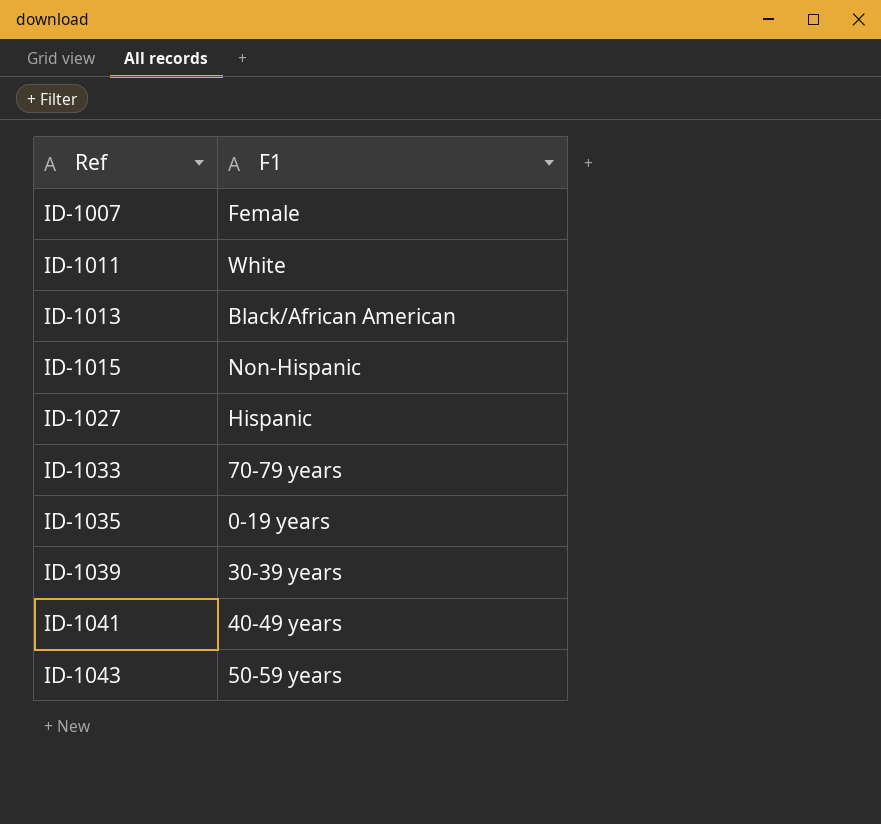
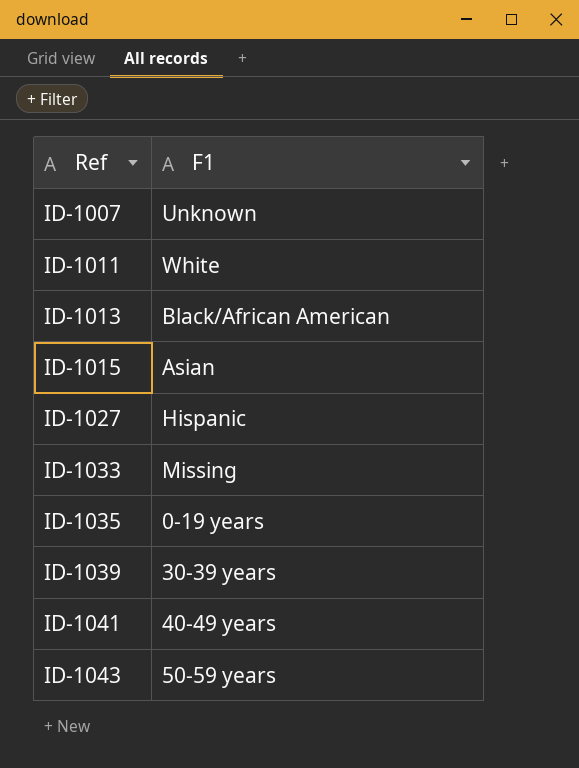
ID-1007 | F1: Female -> Unknown
ID-1015 | F1: Non-Hispanic -> Asian
ID-1033 | F1: 70-79 years -> Missing

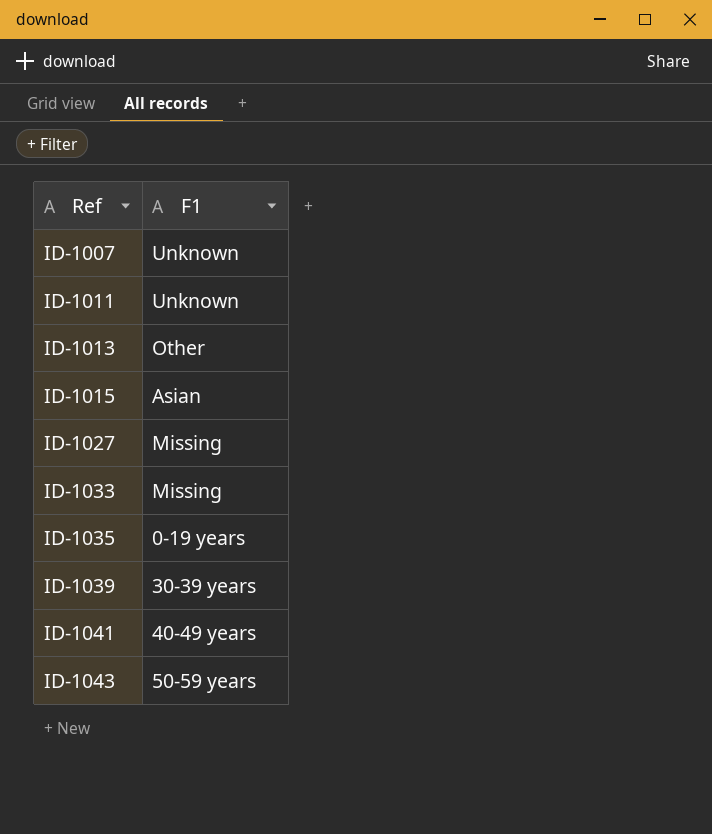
ID-1011 | F1: White -> Unknown
ID-1013 | F1: Black/African American -> Other
ID-1027 | F1: Hispanic -> Missing

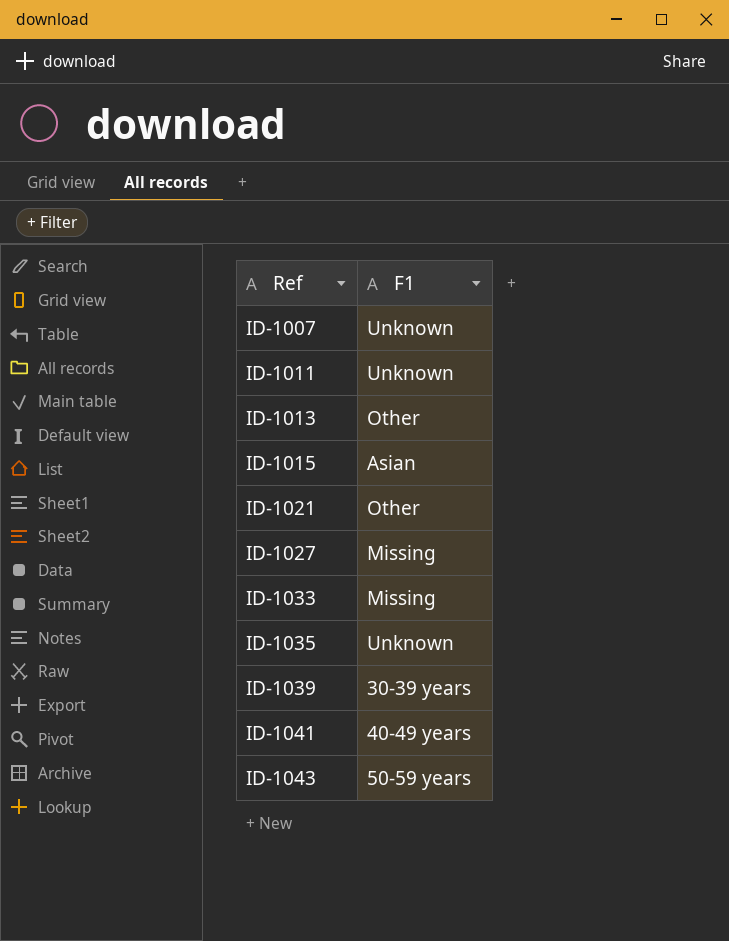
row ID-1021: none -> Other
ID-1035 | F1: 0-19 years -> Unknown

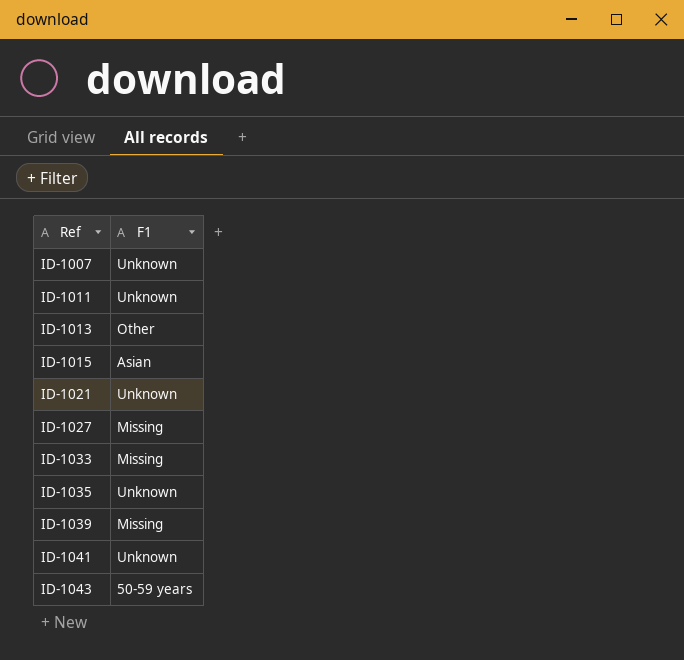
ID-1021 | F1: Other -> Unknown
ID-1039 | F1: 30-39 years -> Missing
ID-1041 | F1: 40-49 years -> Unknown

